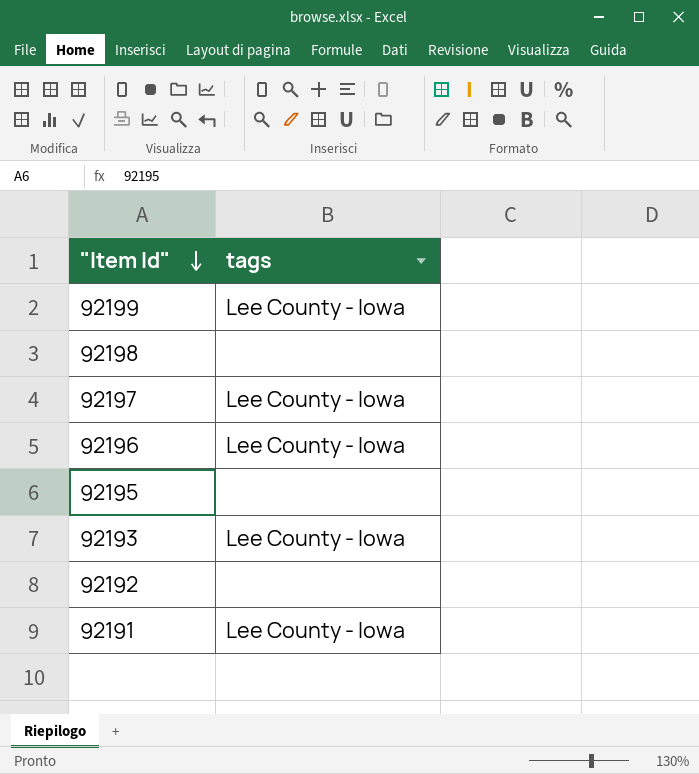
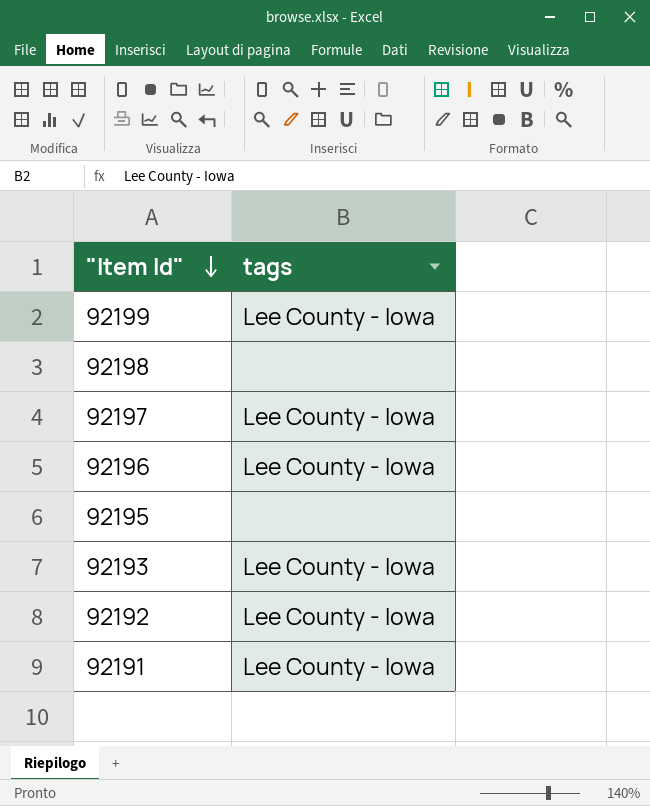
92192 | tags: none -> Lee County - Iowa

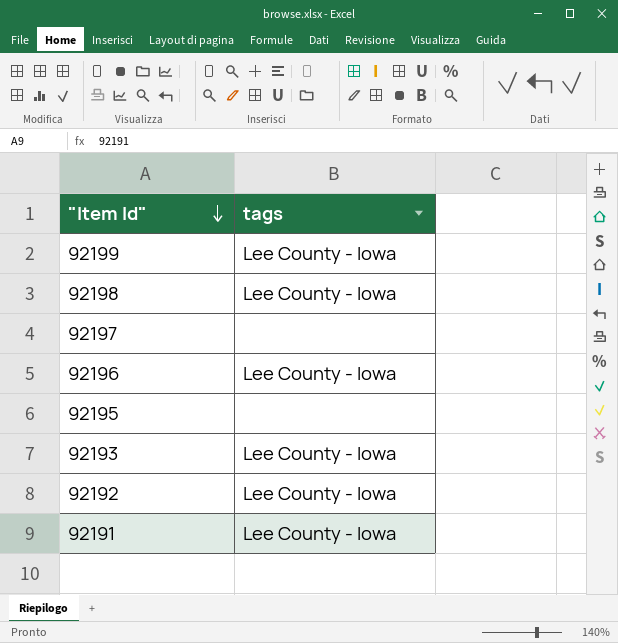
92198 | tags: none -> Lee County - Iowa
92197 | tags: Lee County - Iowa -> none

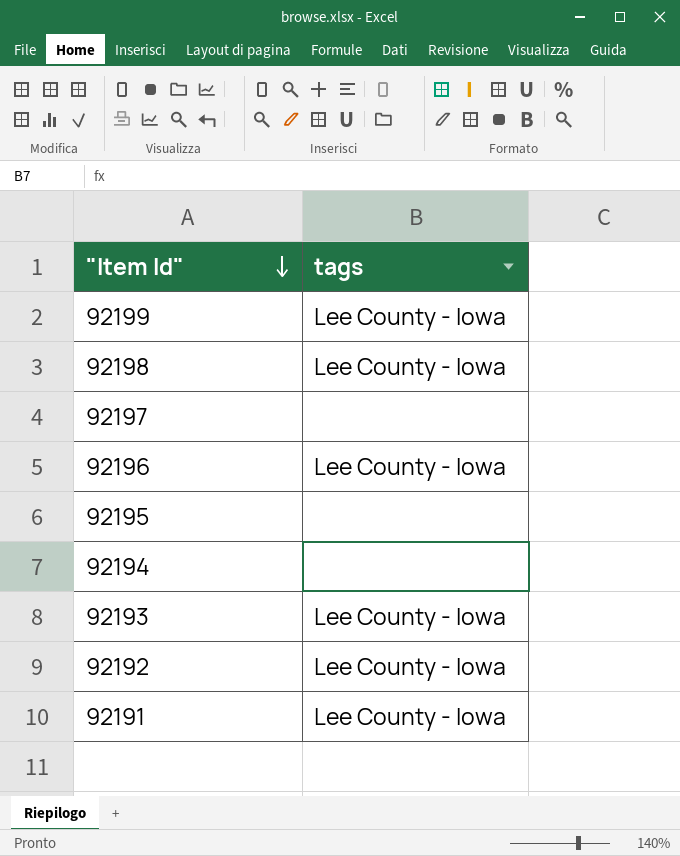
row 92194: none -> none

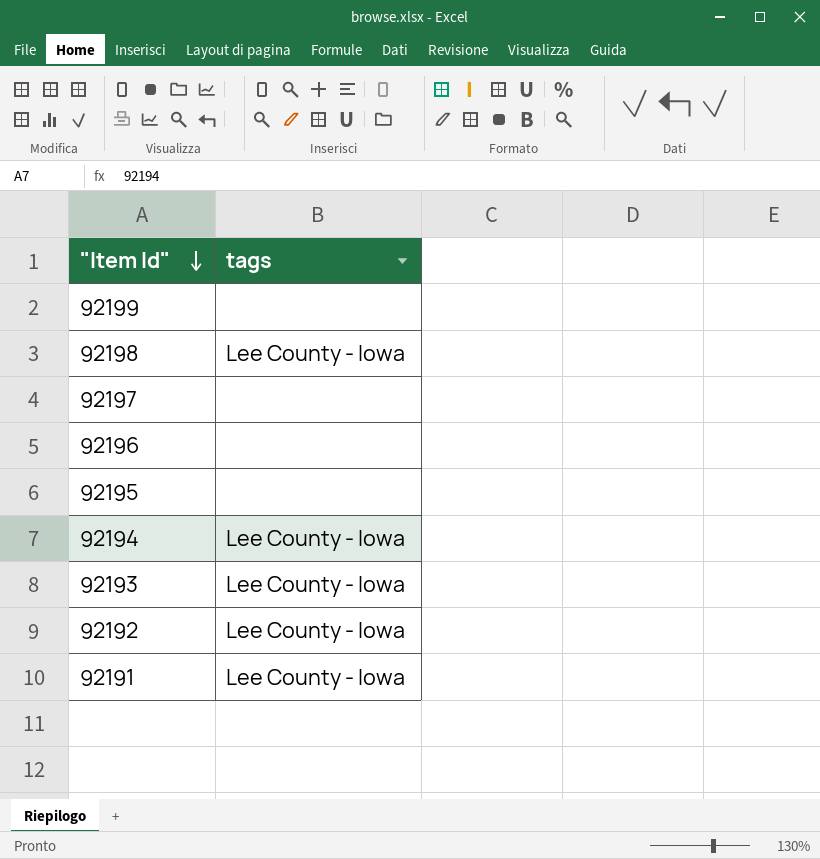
92199 | tags: Lee County - Iowa -> none
92196 | tags: Lee County - Iowa -> none
92194 | tags: none -> Lee County - Iowa

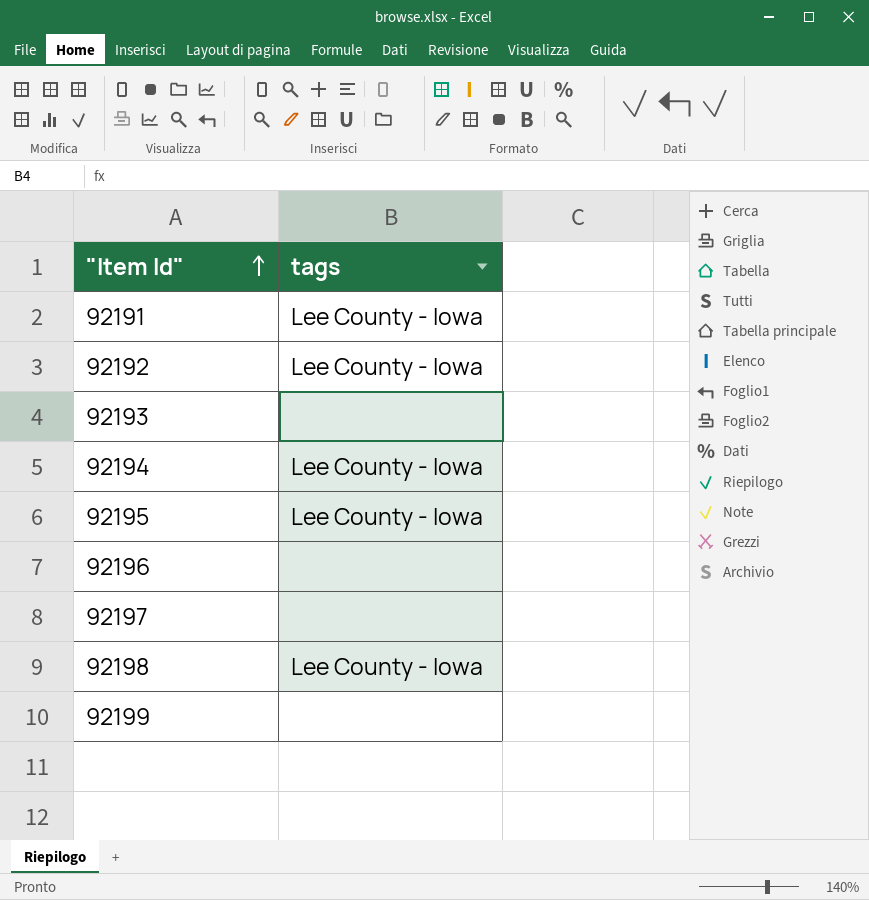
row order: "Item Id" descending -> "Item Id" ascending
92193 | tags: Lee County - Iowa -> none
92195 | tags: none -> Lee County - Iowa

